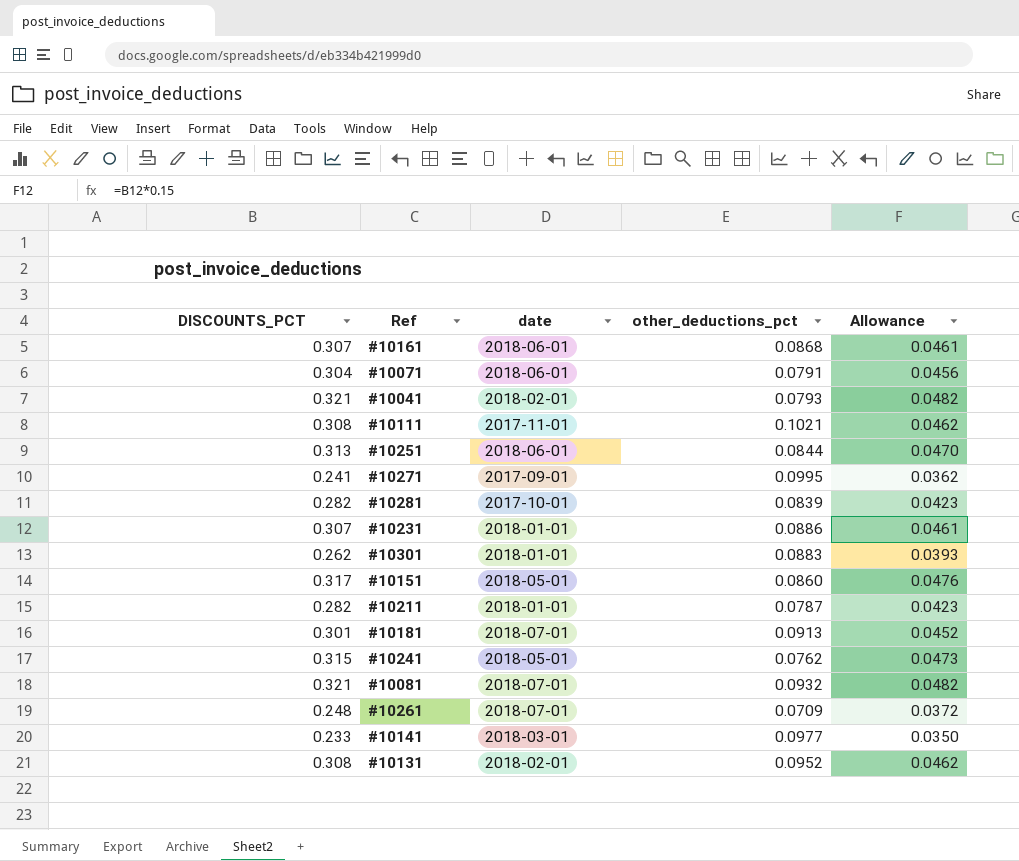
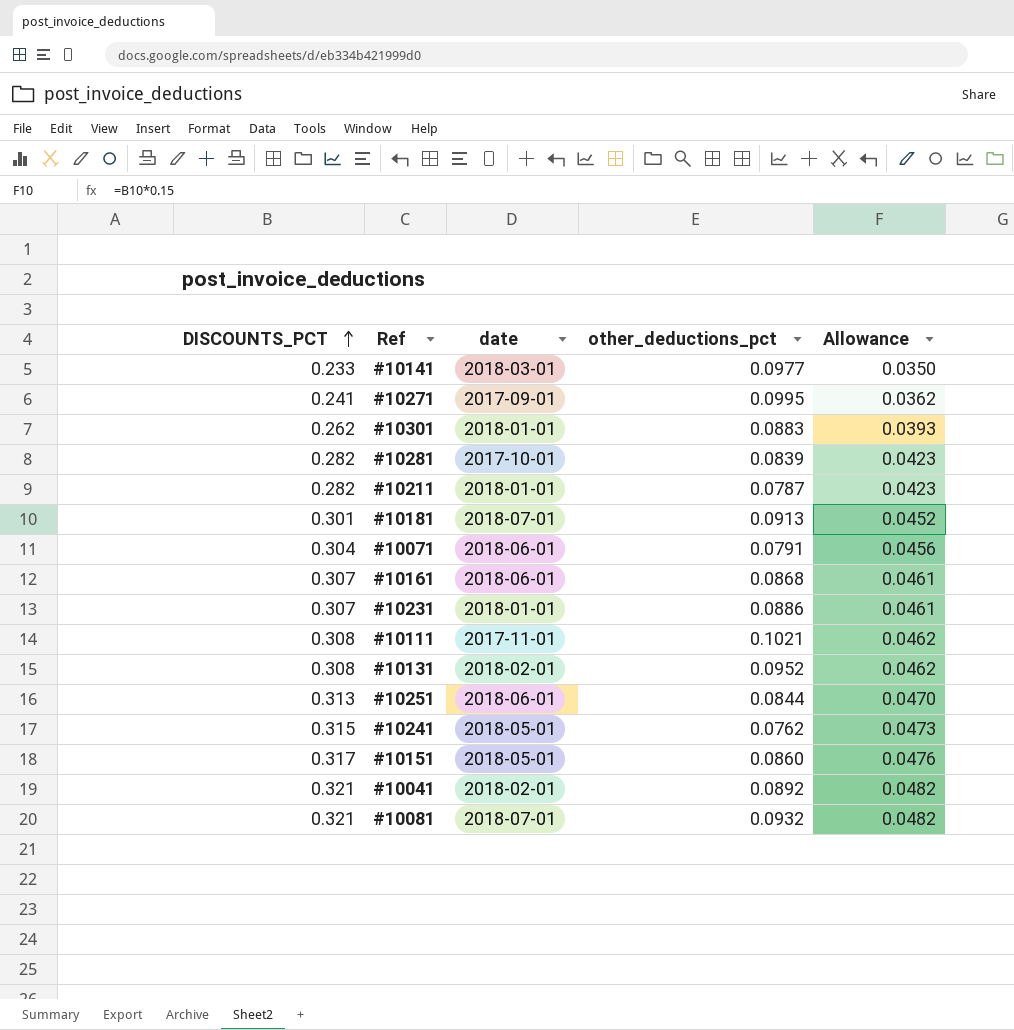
row order: none -> DISCOUNTS_PCT ascending
row #10261: 0.248 | 2018-07-01 | 0.0709 | 0.0372 -> none
#10041 | other_deductions_pct: 0.0793 -> 0.0892

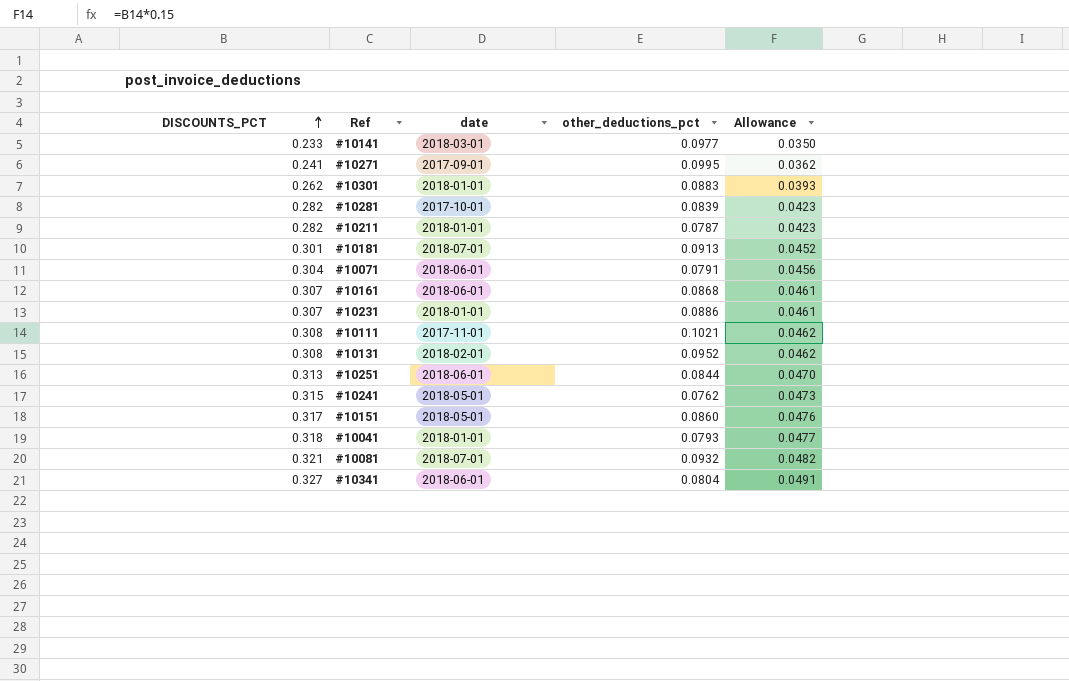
#10041 | DISCOUNTS_PCT: 0.321 -> 0.318
#10041 | date: 2018-02-01 -> 2018-01-01
#10041 | other_deductions_pct: 0.0892 -> 0.0793
#10041 | Allowance: 0.0482 -> 0.0477
row #10341: none -> 0.327 | 2018-06-01 | 0.0804 | 0.0491

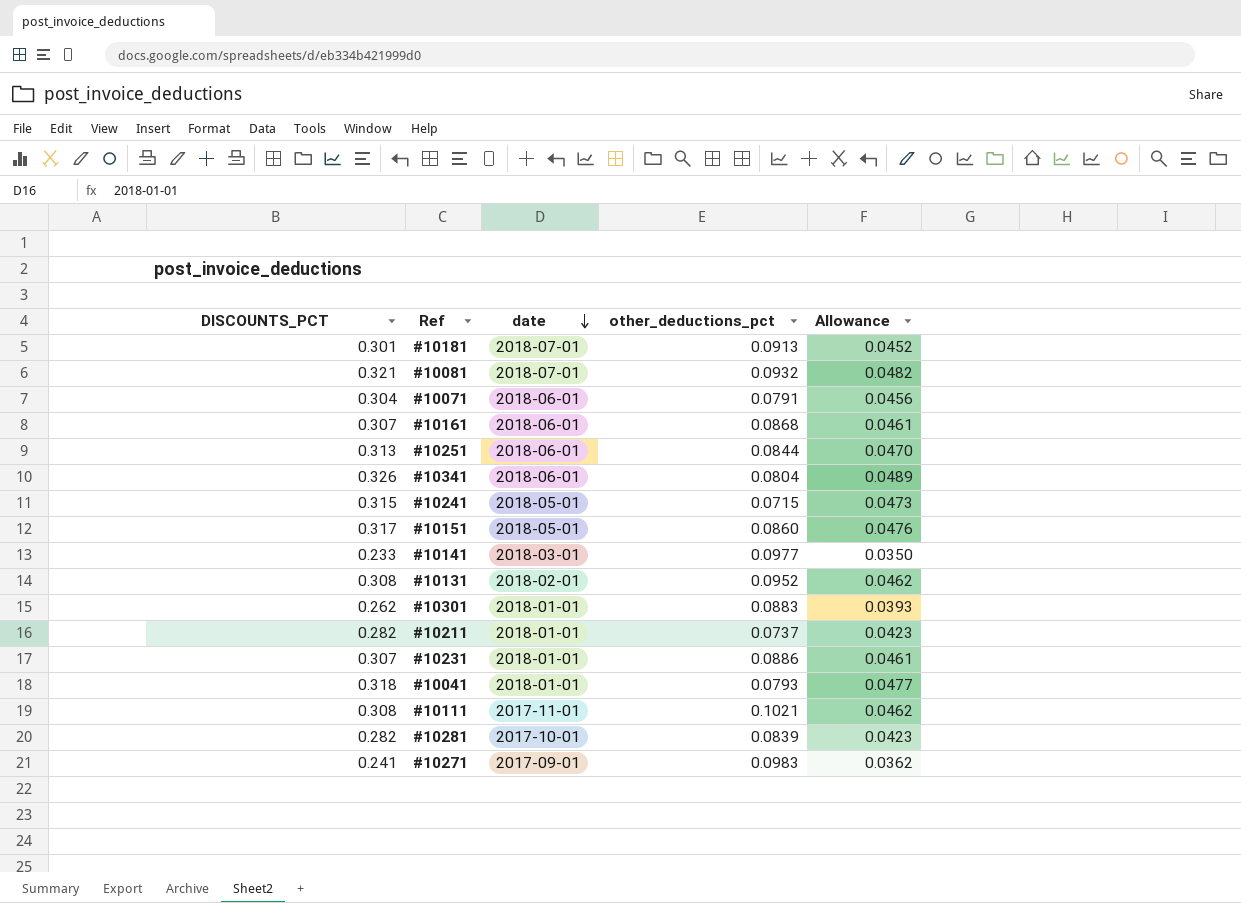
row order: DISCOUNTS_PCT ascending -> date descending
#10341 | DISCOUNTS_PCT: 0.327 -> 0.326
#10341 | Allowance: 0.0491 -> 0.0489
#10241 | other_deductions_pct: 0.0762 -> 0.0715
#10211 | other_deductions_pct: 0.0787 -> 0.0737
#10271 | other_deductions_pct: 0.0995 -> 0.0983

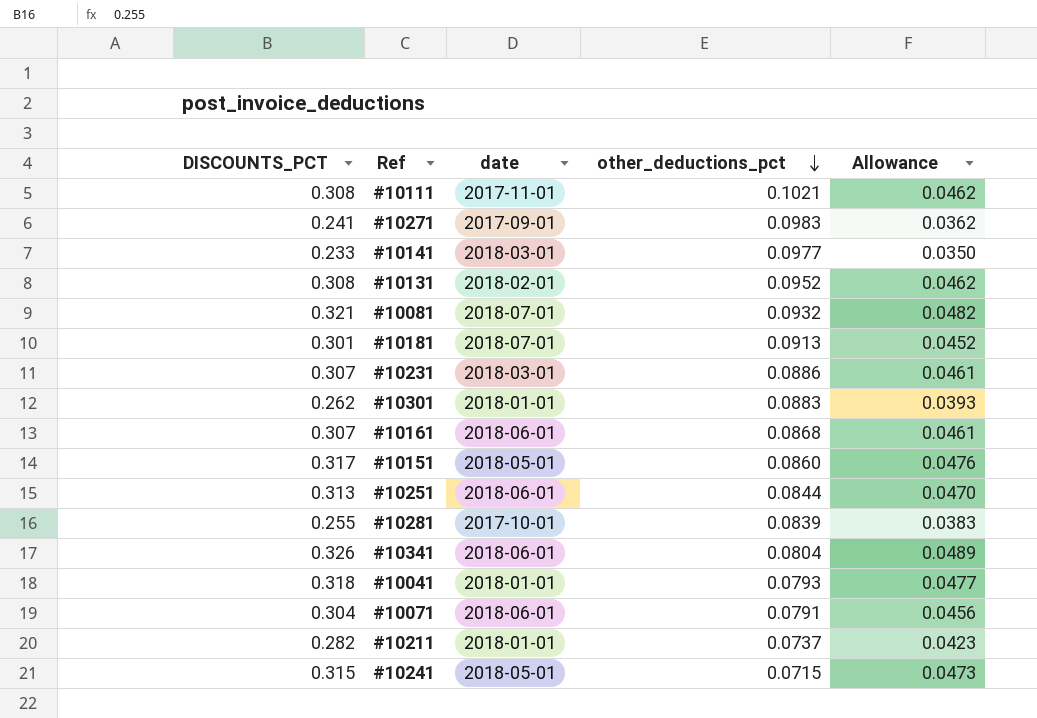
row order: date descending -> other_deductions_pct descending
#10231 | date: 2018-01-01 -> 2018-03-01
#10281 | DISCOUNTS_PCT: 0.282 -> 0.255
#10281 | Allowance: 0.0423 -> 0.0383

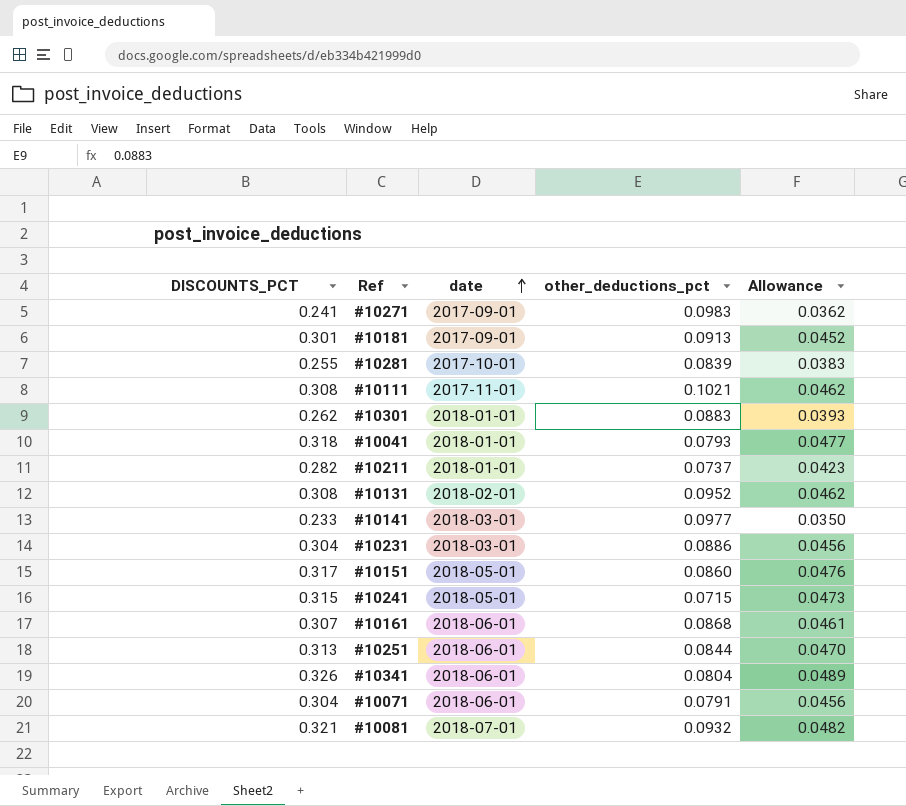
row order: other_deductions_pct descending -> date ascending
#10181 | date: 2018-07-01 -> 2017-09-01
#10231 | DISCOUNTS_PCT: 0.307 -> 0.304
#10231 | Allowance: 0.0461 -> 0.0456

